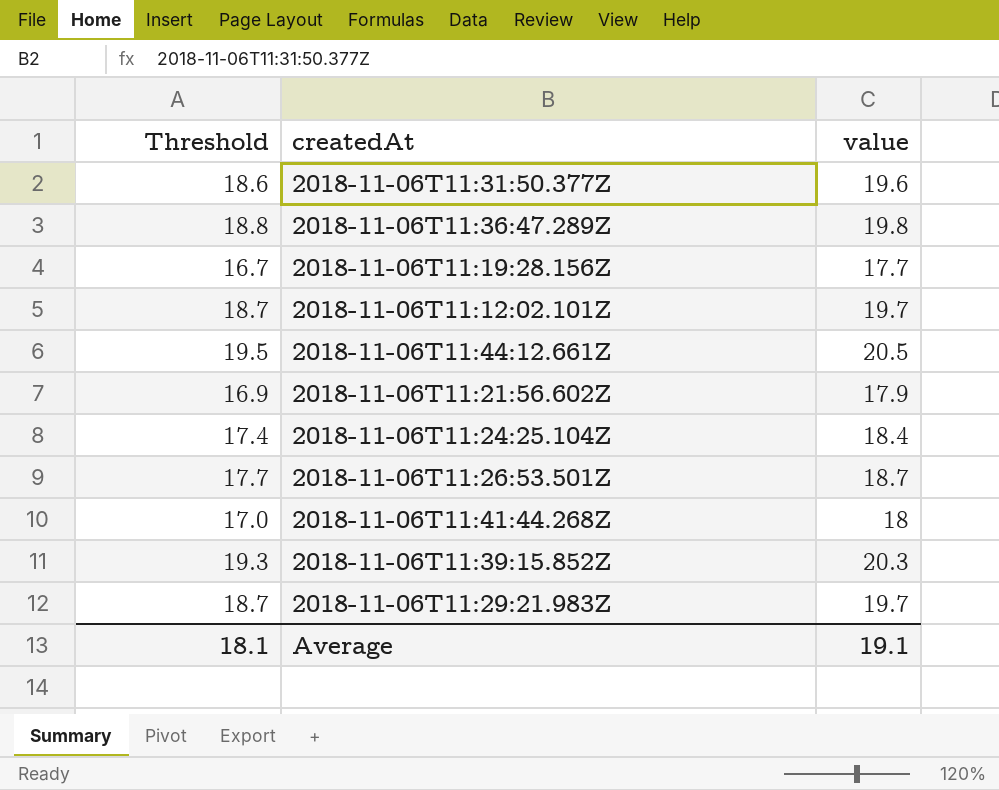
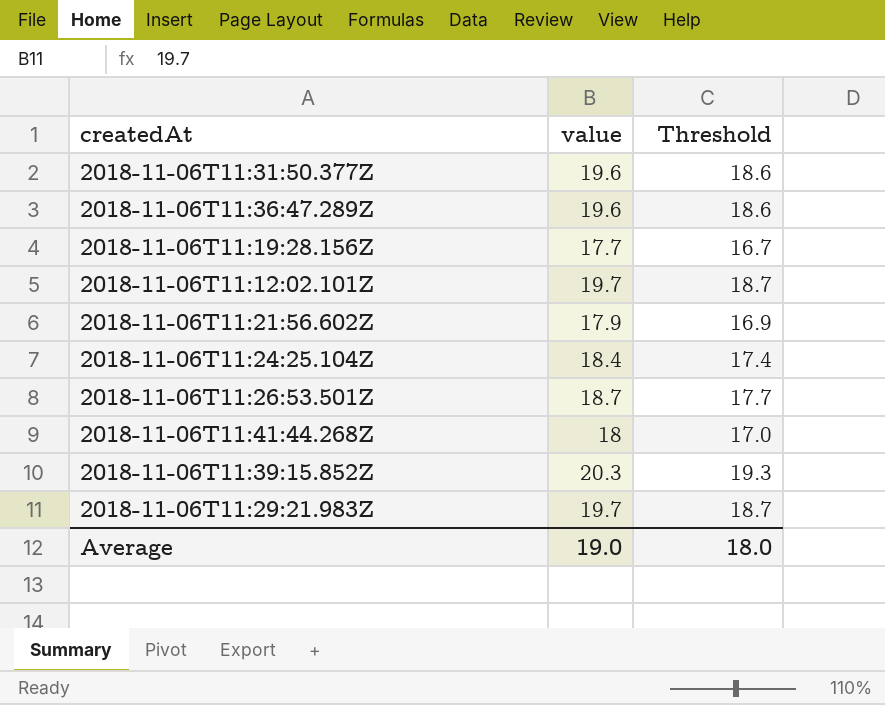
column Threshold | position: 1 -> 3
row 2018-11-06T11:44:12.661Z: 19.5 | 20.5 -> none
2018-11-06T11:36:47.289Z | value: 19.8 -> 19.6
2018-11-06T11:36:47.289Z | Threshold: 18.8 -> 18.6
Average | value: 19.1 -> 19.0
Average | Threshold: 18.1 -> 18.0

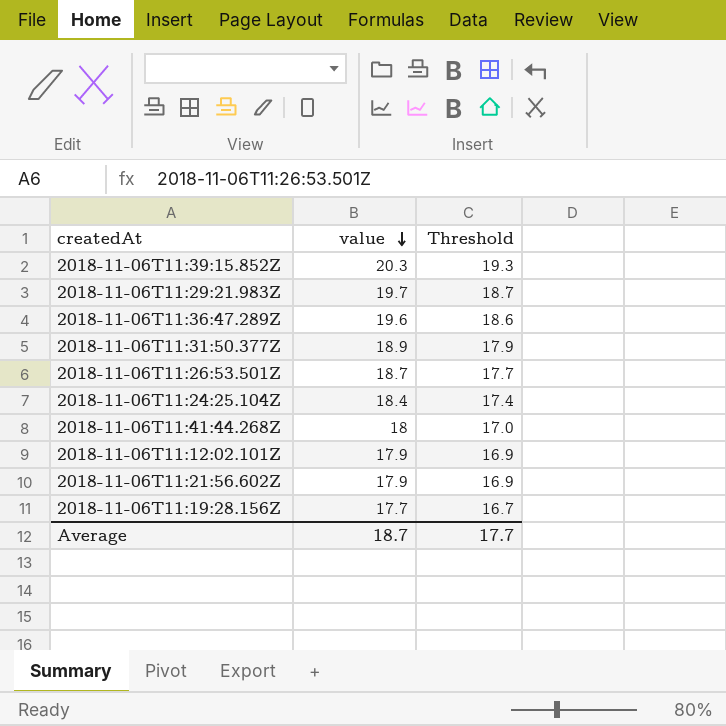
row order: none -> value descending
2018-11-06T11:31:50.377Z | value: 19.6 -> 18.9
2018-11-06T11:31:50.377Z | Threshold: 18.6 -> 17.9
2018-11-06T11:12:02.101Z | value: 19.7 -> 17.9
2018-11-06T11:12:02.101Z | Threshold: 18.7 -> 16.9
Average | value: 19.0 -> 18.7
Average | Threshold: 18.0 -> 17.7

